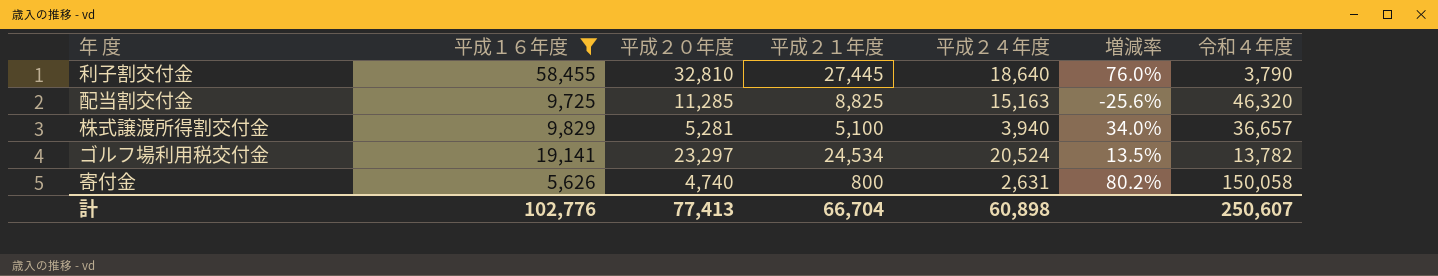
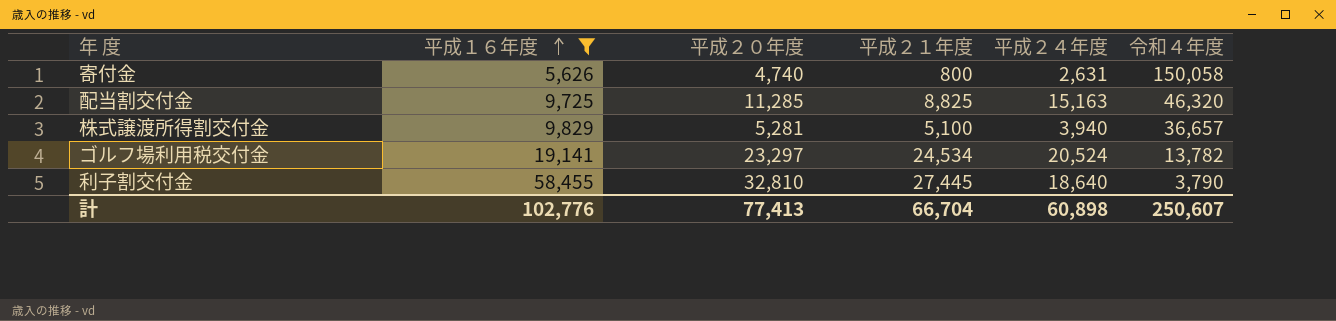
row order: none -> 平成１６年度 ascending
column 増減率 | formula: ([平成２０年度] - [平成２４年度]) / [平成２４年度] -> none

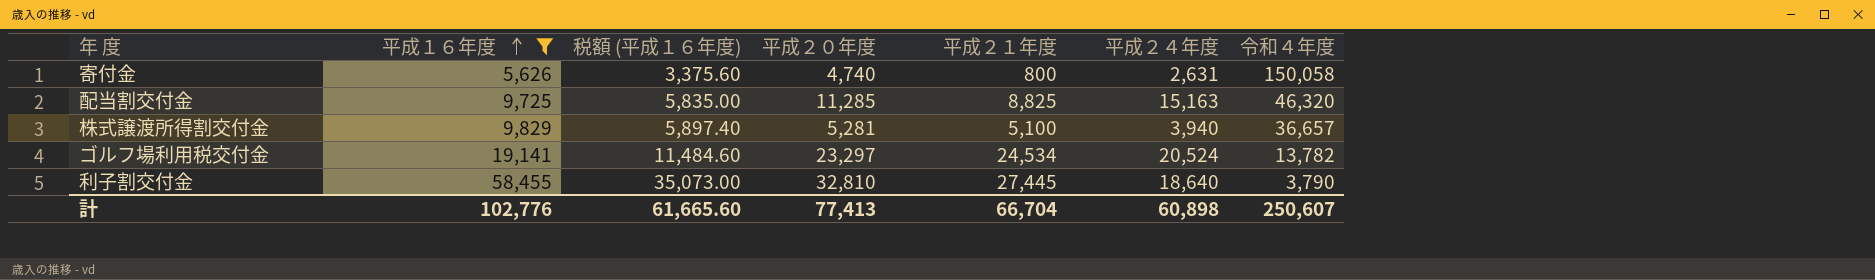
column 税額 (平成１６年度) | formula: none -> [平成１６年度] * 0.6

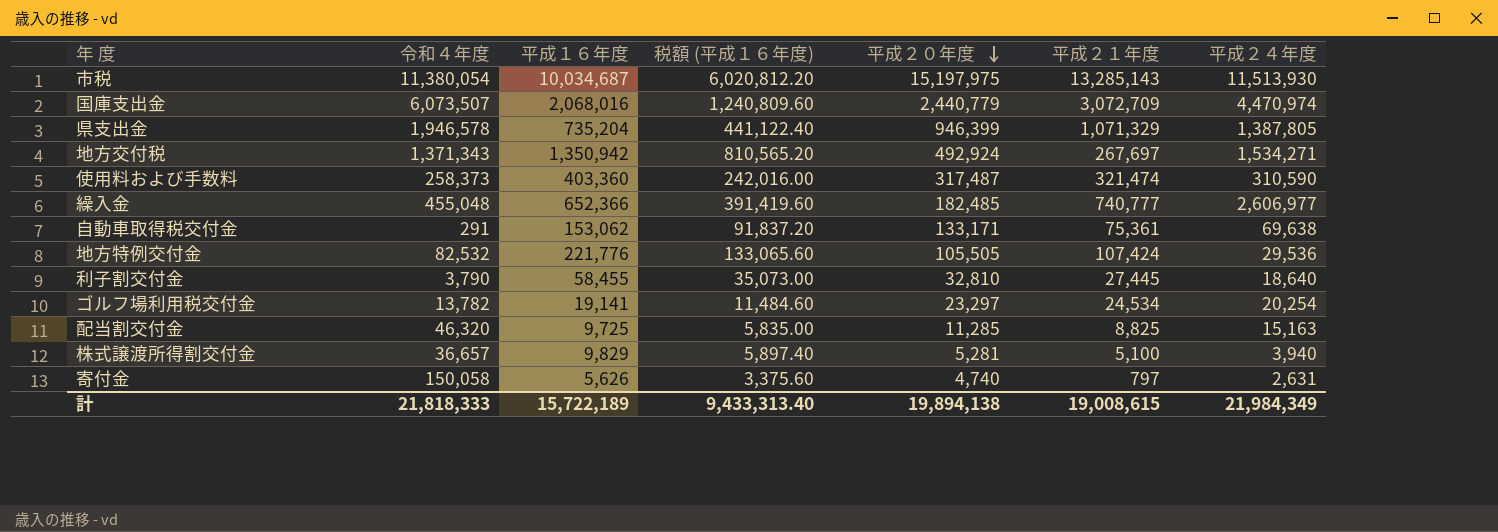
filter: 平成１６年度 <= 58,455 -> none
row order: 平成１６年度 ascending -> 平成２０年度 descending
column 令和４年度 | position: 7 -> 2
ゴルフ場利用税交付金 | 平成２４年度: 20,524 -> 20,254
寄付金 | 平成２１年度: 800 -> 797
計 | 令和４年度: 250,607 -> 21,818,333
計 | 平成１６年度: 102,776 -> 15,722,189
計 | 税額 (平成１６年度): 61,665.60 -> 9,433,313.40
計 | 平成２０年度: 77,413 -> 19,894,138
計 | 平成２１年度: 66,704 -> 19,008,615
計 | 平成２４年度: 60,898 -> 21,984,349

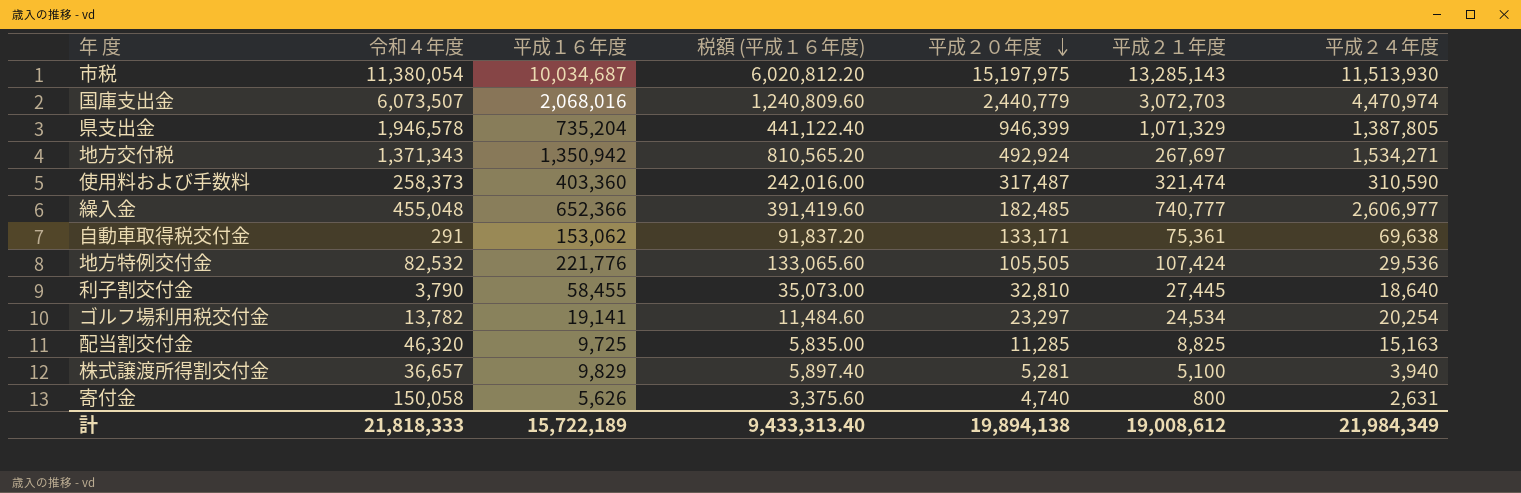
国庫支出金 | 平成２１年度: 3,072,709 -> 3,072,703
寄付金 | 平成２１年度: 797 -> 800
計 | 平成２１年度: 19,008,615 -> 19,008,612

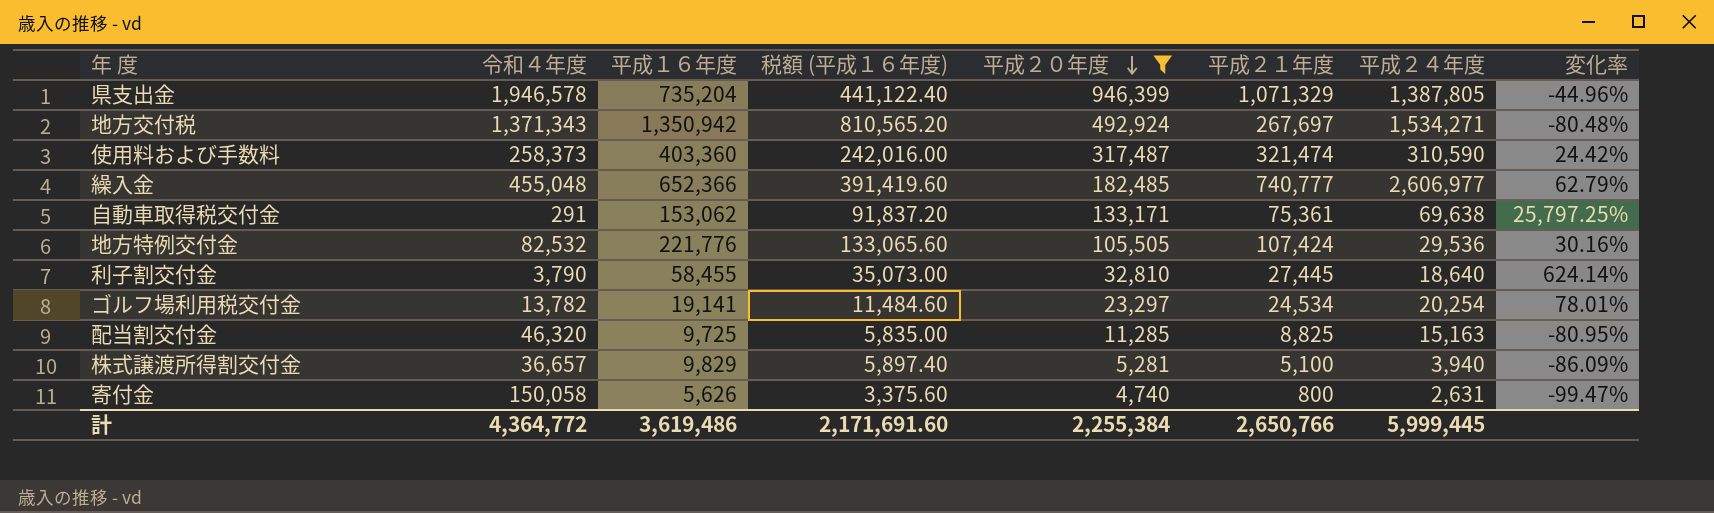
filter: none -> 平成２０年度 <= 946,399
column 変化率 | formula: none -> ([平成２１年度] - [令和４年度]) / [令和４年度]
計 | 令和４年度: 21,818,333 -> 4,364,772
計 | 平成１６年度: 15,722,189 -> 3,619,486
計 | 税額 (平成１６年度): 9,433,313.40 -> 2,171,691.60
計 | 平成２０年度: 19,894,138 -> 2,255,384
計 | 平成２１年度: 19,008,612 -> 2,650,766
計 | 平成２４年度: 21,984,349 -> 5,999,445

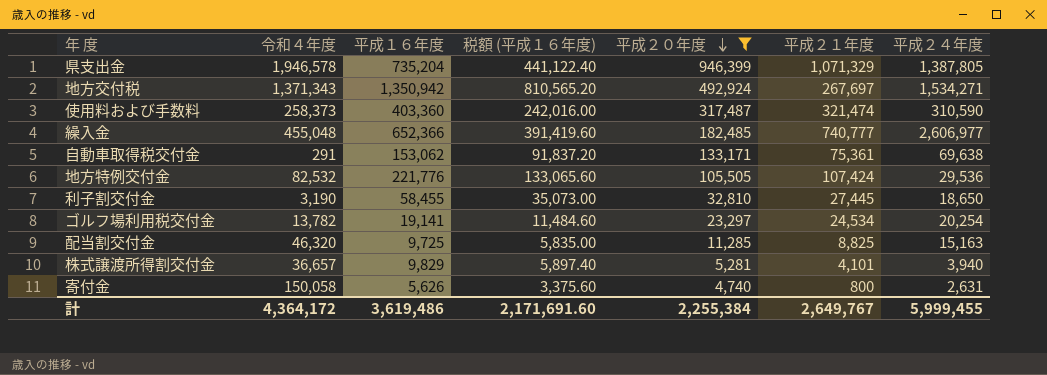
column 変化率 | formula: ([平成２１年度] - [令和４年度]) / [令和４年度] -> none
利子割交付金 | 令和４年度: 3,790 -> 3,190
利子割交付金 | 平成２４年度: 18,640 -> 18,650
株式譲渡所得割交付金 | 平成２１年度: 5,100 -> 4,101
計 | 令和４年度: 4,364,772 -> 4,364,172
計 | 平成２１年度: 2,650,766 -> 2,649,767
計 | 平成２４年度: 5,999,445 -> 5,999,455

